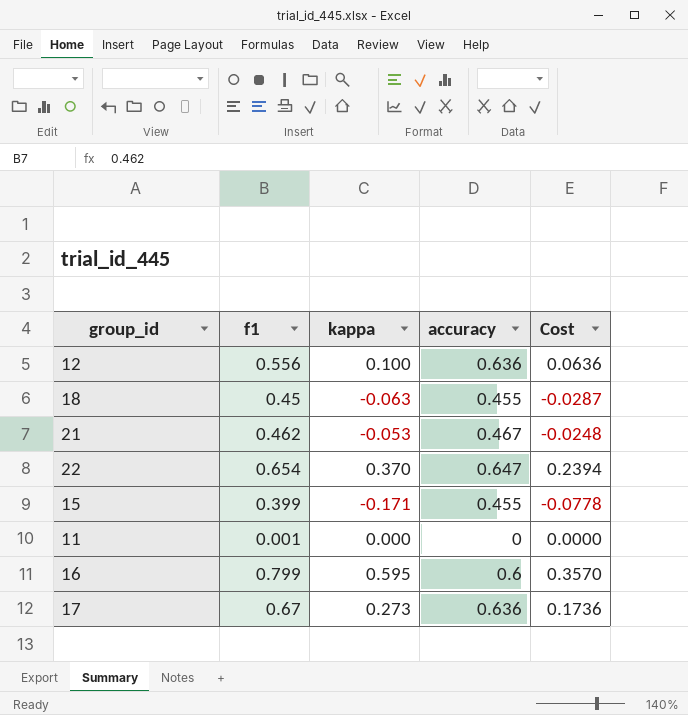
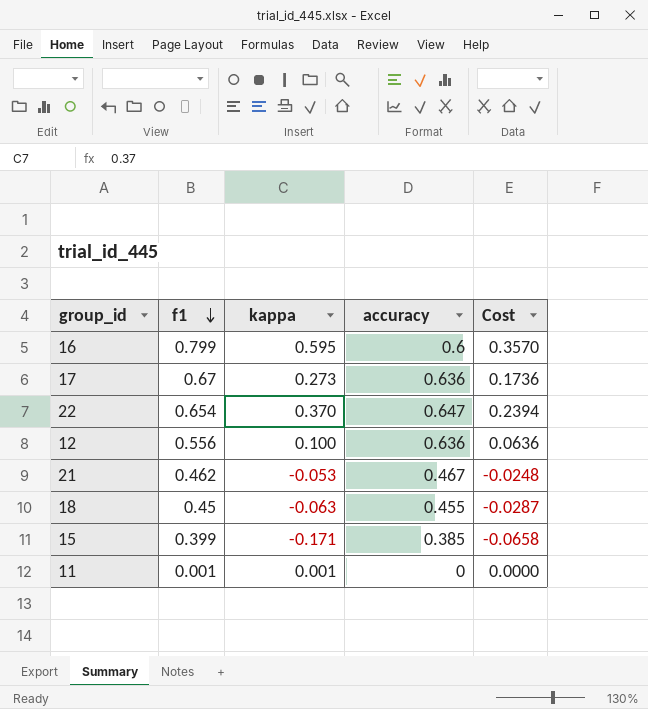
row order: none -> f1 descending
15 | accuracy: 0.455 -> 0.385
15 | Cost: -0.0778 -> -0.0658
11 | kappa: 0.000 -> 0.001

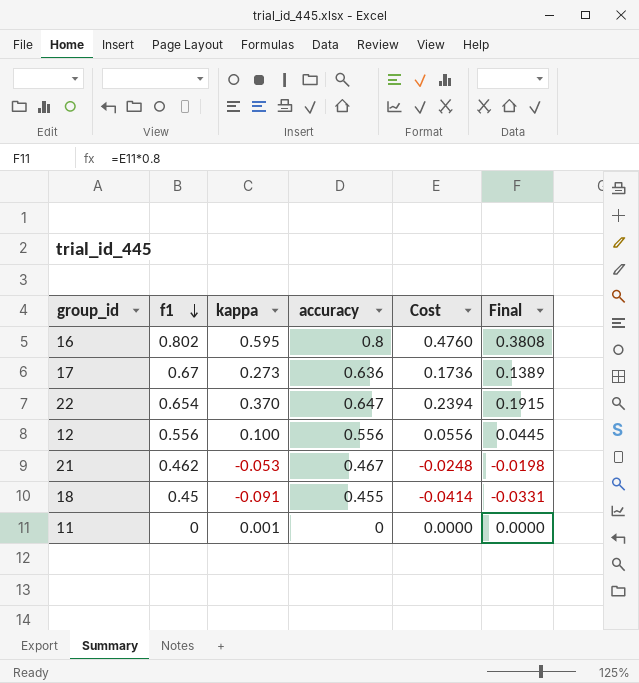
column Final | formula: none -> [Cost] * 0.8
row 15: 0.399 | -0.171 | 0.385 | -0.0658 -> none
16 | f1: 0.799 -> 0.802
16 | accuracy: 0.6 -> 0.8
16 | Cost: 0.3570 -> 0.4760
12 | accuracy: 0.636 -> 0.556
12 | Cost: 0.0636 -> 0.0556
18 | kappa: -0.063 -> -0.091
18 | Cost: -0.0287 -> -0.0414
11 | f1: 0.001 -> 0

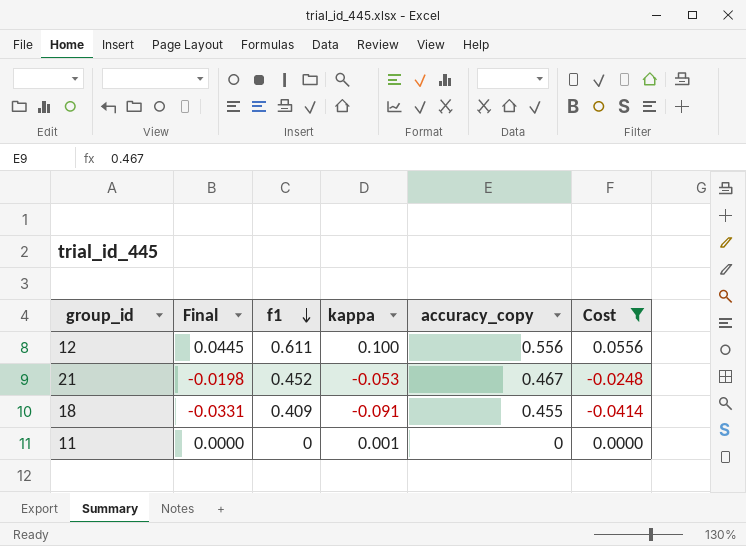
filter: none -> Cost <= 0.0556
column Final | position: 6 -> 2
column name: accuracy -> accuracy_copy
12 | f1: 0.556 -> 0.611
21 | f1: 0.462 -> 0.452
18 | f1: 0.45 -> 0.409

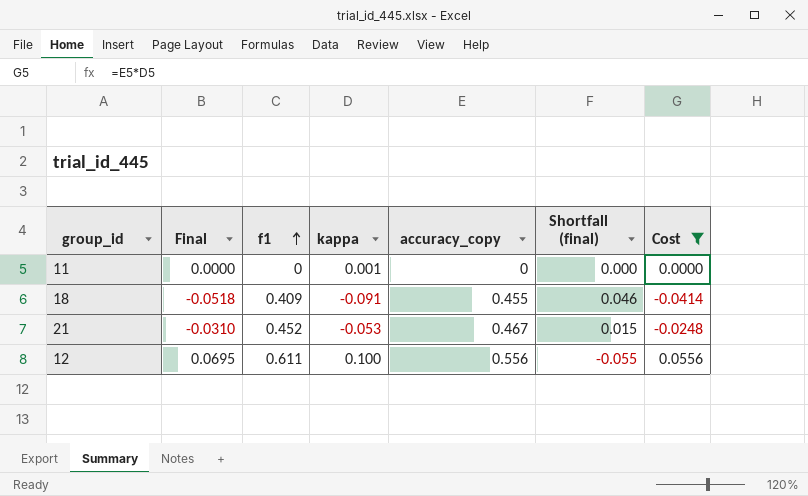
row order: f1 descending -> f1 ascending
column Final | formula: [Cost] * 0.8 -> [Cost] * 1.25
column Shortfall (final) | formula: none -> [accuracy_copy] - [f1]

